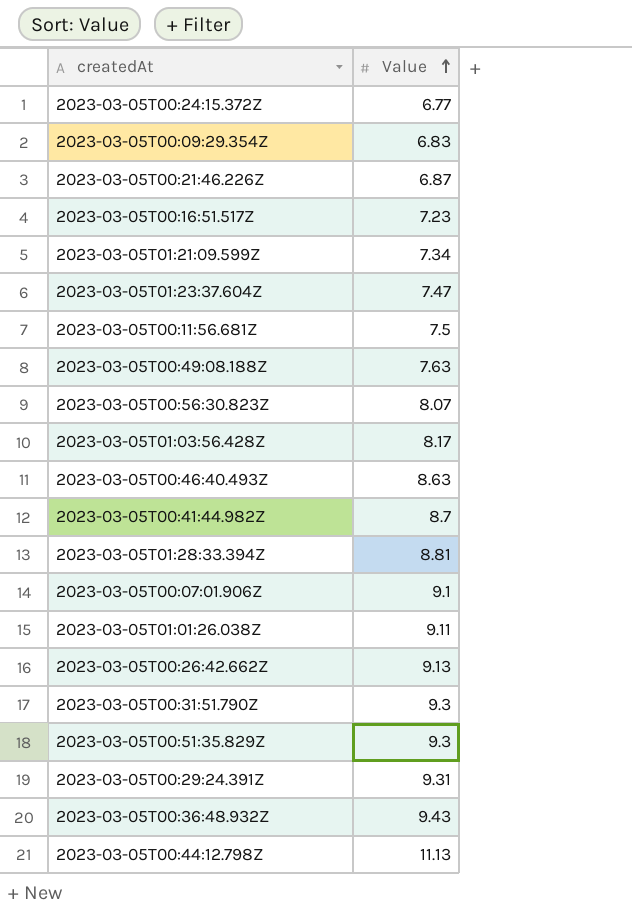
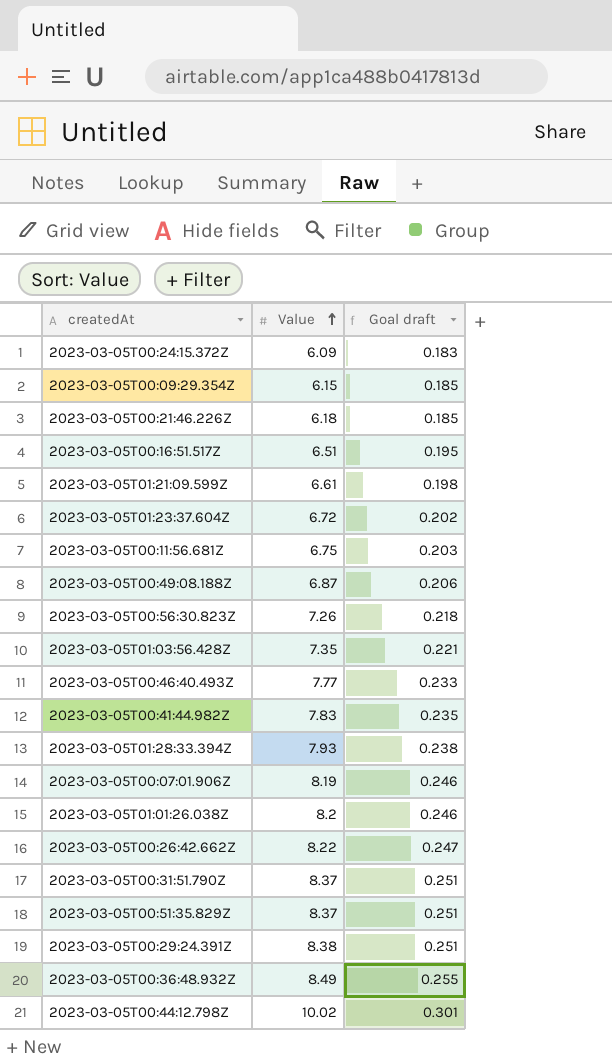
column Goal draft | formula: none -> [Value] * 0.03
2023-03-05T00:24:15.372Z | Value: 6.77 -> 6.09
2023-03-05T00:09:29.354Z | Value: 6.83 -> 6.15
2023-03-05T00:21:46.226Z | Value: 6.87 -> 6.18
2023-03-05T00:16:51.517Z | Value: 7.23 -> 6.51
2023-03-05T01:21:09.599Z | Value: 7.34 -> 6.61
2023-03-05T01:23:37.604Z | Value: 7.47 -> 6.72
2023-03-05T00:11:56.681Z | Value: 7.5 -> 6.75
2023-03-05T00:49:08.188Z | Value: 7.63 -> 6.87
2023-03-05T00:56:30.823Z | Value: 8.07 -> 7.26
2023-03-05T01:03:56.428Z | Value: 8.17 -> 7.35
2023-03-05T00:46:40.493Z | Value: 8.63 -> 7.77
2023-03-05T00:41:44.982Z | Value: 8.7 -> 7.83
2023-03-05T01:28:33.394Z | Value: 8.81 -> 7.93
2023-03-05T00:07:01.906Z | Value: 9.1 -> 8.19
2023-03-05T01:01:26.038Z | Value: 9.11 -> 8.2
2023-03-05T00:26:42.662Z | Value: 9.13 -> 8.22
2023-03-05T00:31:51.790Z | Value: 9.3 -> 8.37
2023-03-05T00:51:35.829Z | Value: 9.3 -> 8.37
2023-03-05T00:29:24.391Z | Value: 9.31 -> 8.38
2023-03-05T00:36:48.932Z | Value: 9.43 -> 8.49
2023-03-05T00:44:12.798Z | Value: 11.13 -> 10.02

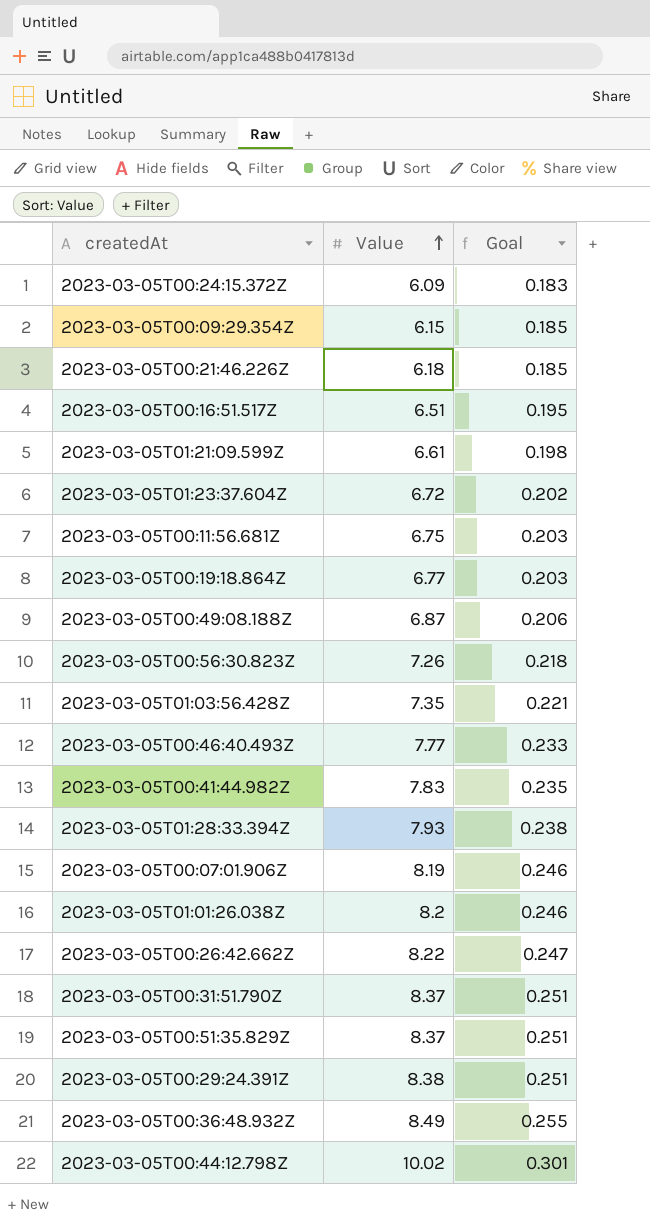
column name: Goal draft -> Goal
row 2023-03-05T00:19:18.864Z: none -> 6.77 | 0.203

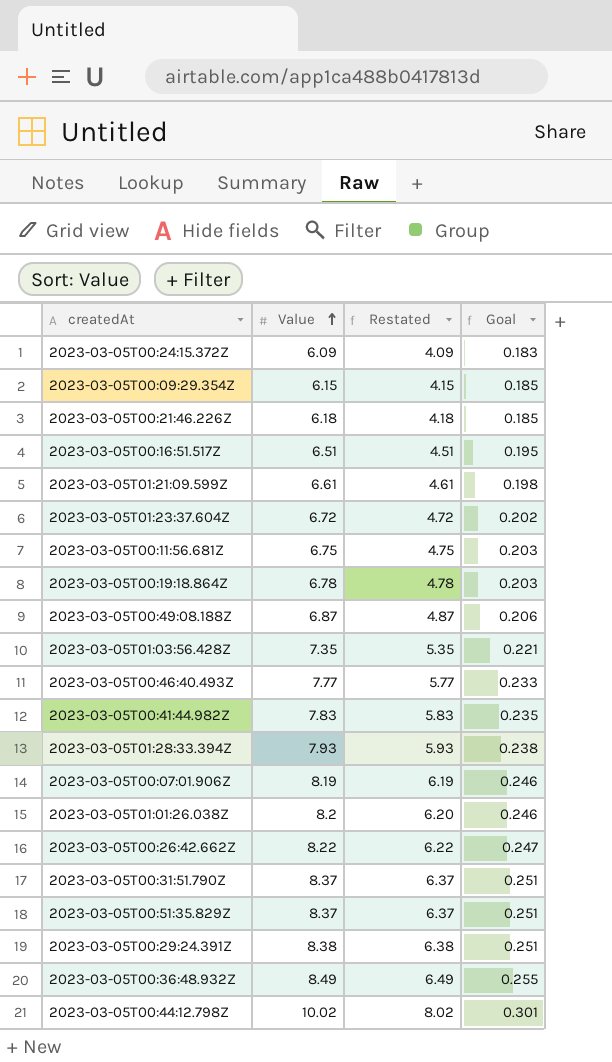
column Restated | formula: none -> [Value] - 2
row 2023-03-05T00:56:30.823Z: 7.26 | 0.218 -> none
2023-03-05T00:19:18.864Z | Value: 6.77 -> 6.78

